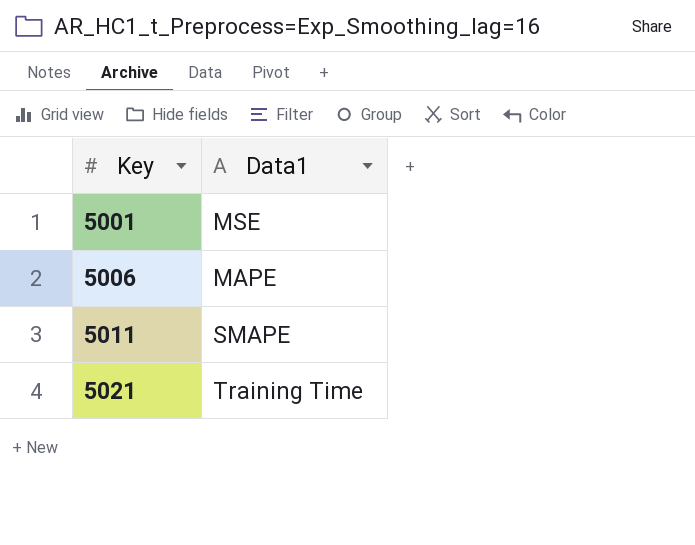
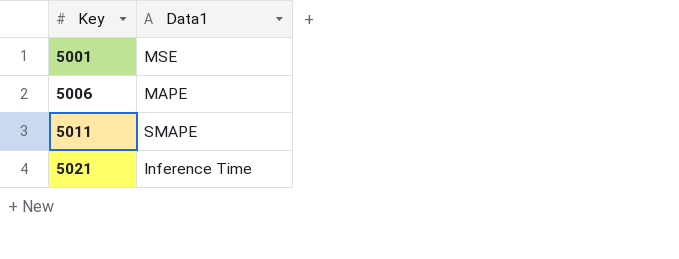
5021 | Data1: Training Time -> Inference Time

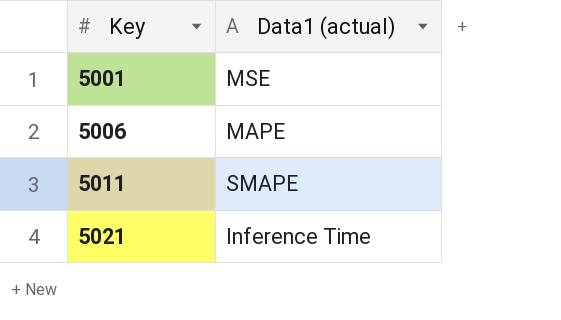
column name: Data1 -> Data1 (actual)

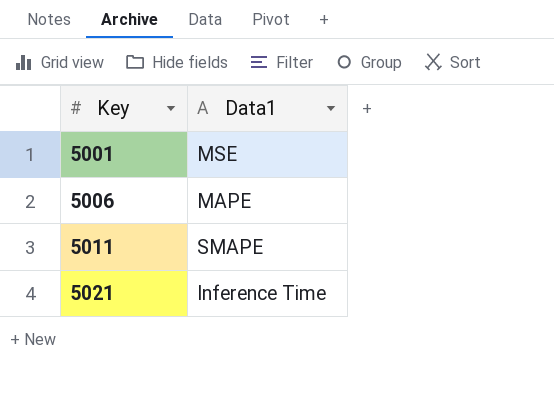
column name: Data1 (actual) -> Data1

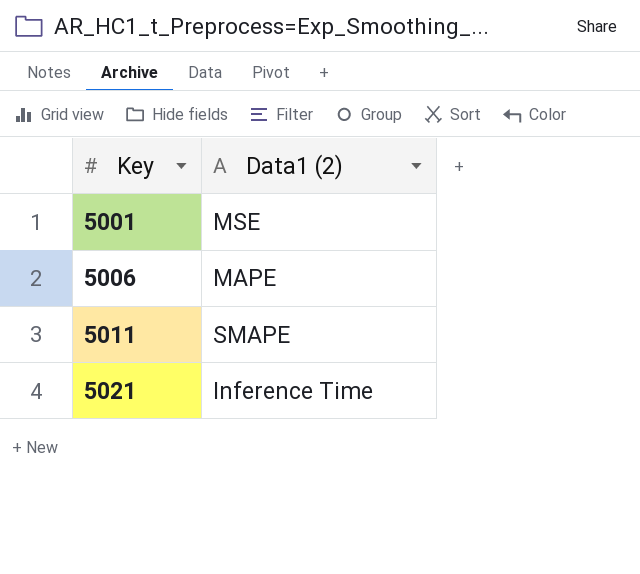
column name: Data1 -> Data1 (2)

